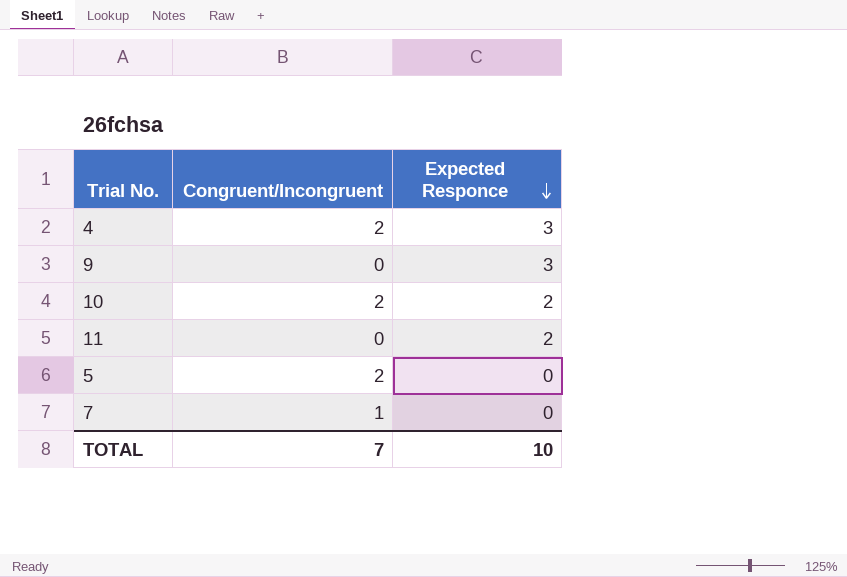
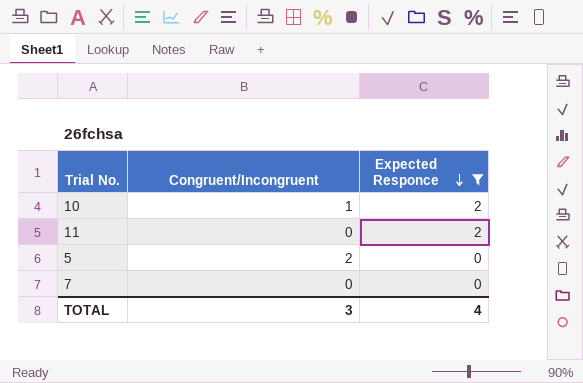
filter: none -> Expected Responce != 3
10 | Congruent/Incongruent: 2 -> 1
7 | Congruent/Incongruent: 1 -> 0
TOTAL | Congruent/Incongruent: 7 -> 3
TOTAL | Expected Responce: 10 -> 4

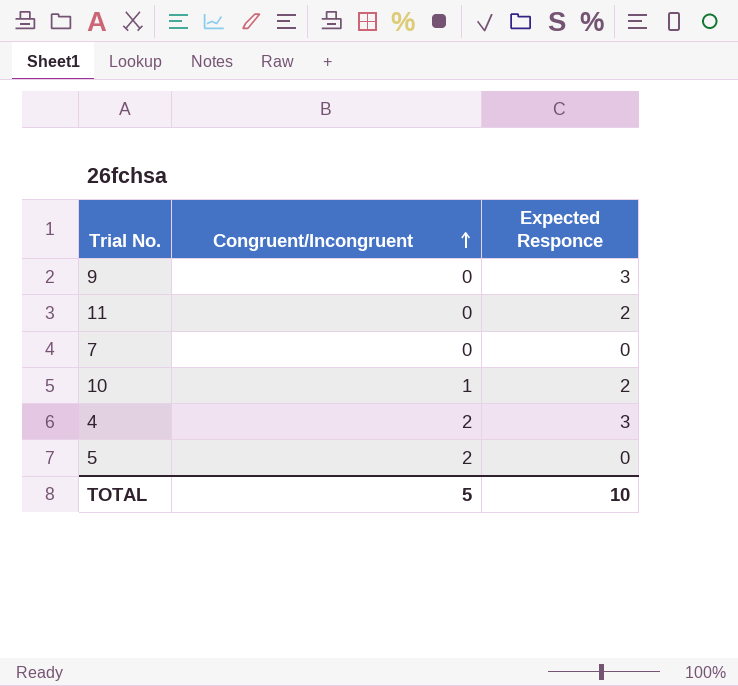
filter: Expected Responce != 3 -> none
row order: Expected Responce descending -> Congruent/Incongruent ascending
TOTAL | Congruent/Incongruent: 3 -> 5
TOTAL | Expected Responce: 4 -> 10

